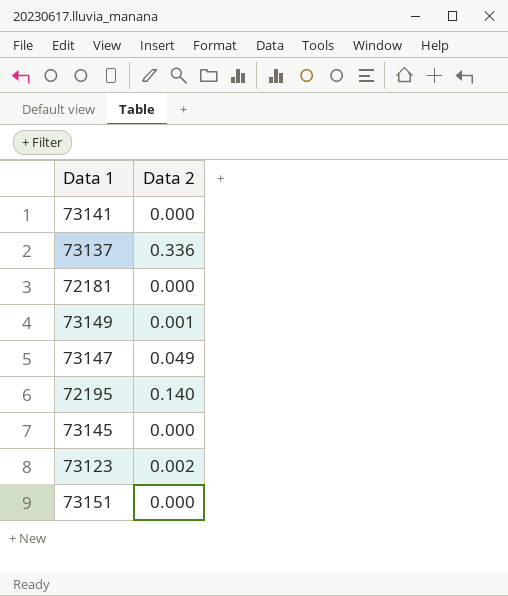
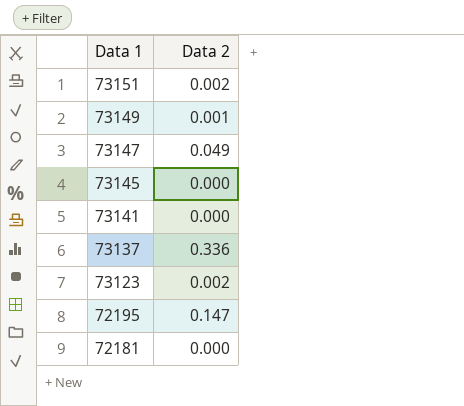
row order: none -> Data 1 descending
73151 | Data 2: 0.000 -> 0.002
72195 | Data 2: 0.140 -> 0.147

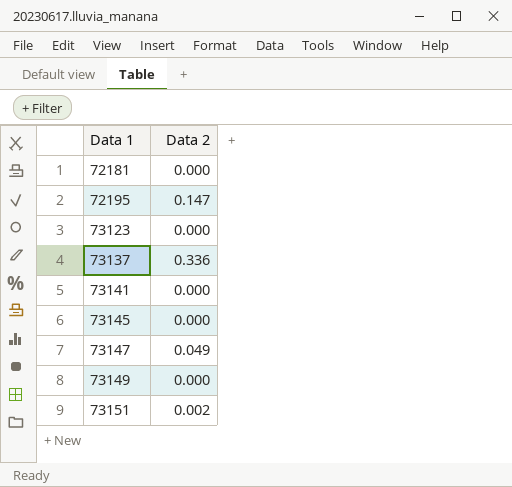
row order: Data 1 descending -> Data 1 ascending
73123 | Data 2: 0.002 -> 0.000
73149 | Data 2: 0.001 -> 0.000

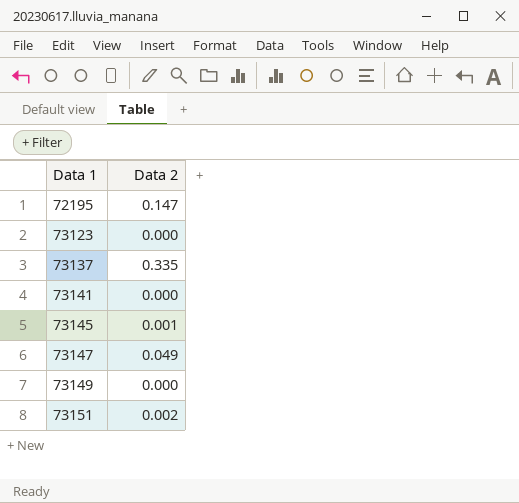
row 72181: 0.000 -> none
73137 | Data 2: 0.336 -> 0.335
73145 | Data 2: 0.000 -> 0.001

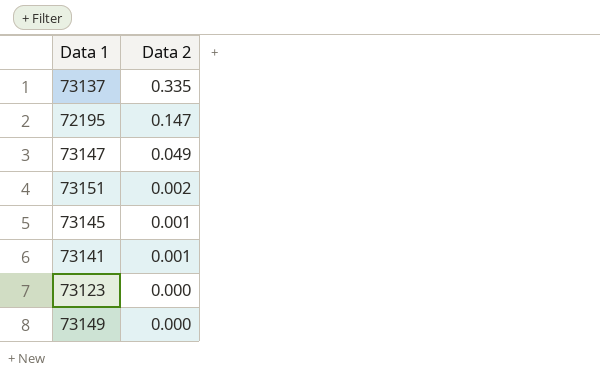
row order: Data 1 ascending -> Data 2 descending
73141 | Data 2: 0.000 -> 0.001

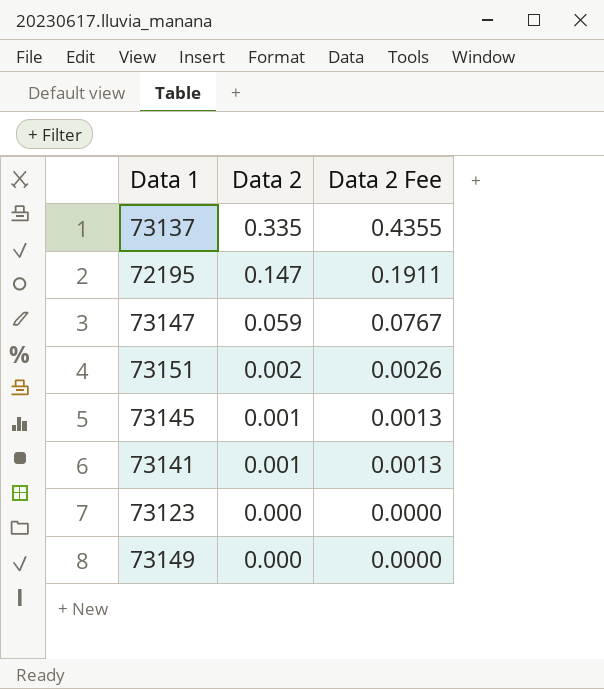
column Data 2 Fee | formula: none -> [Data 2] * 1.3
73147 | Data 2: 0.049 -> 0.059

